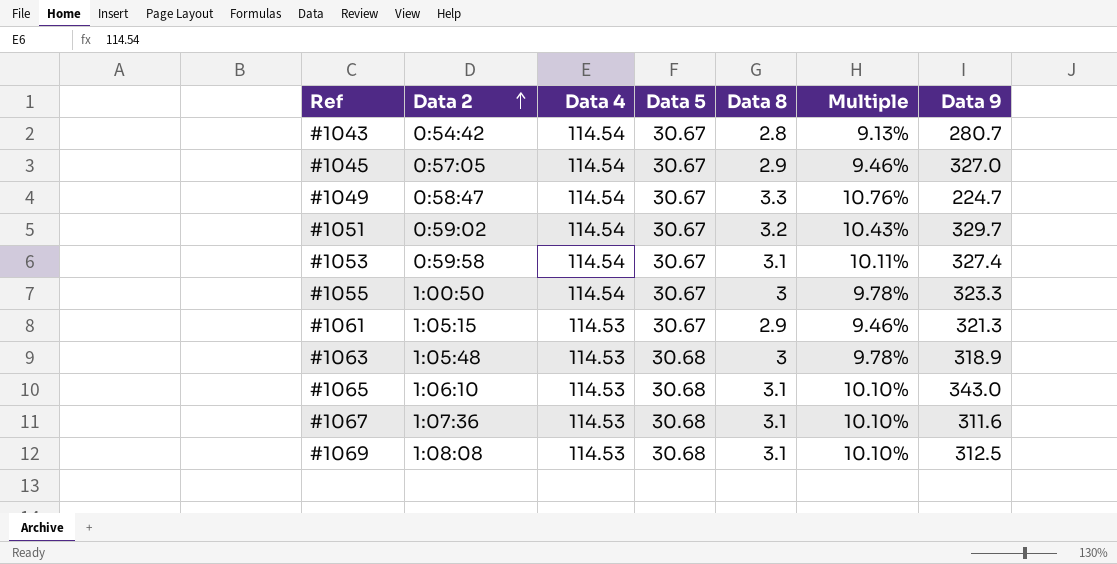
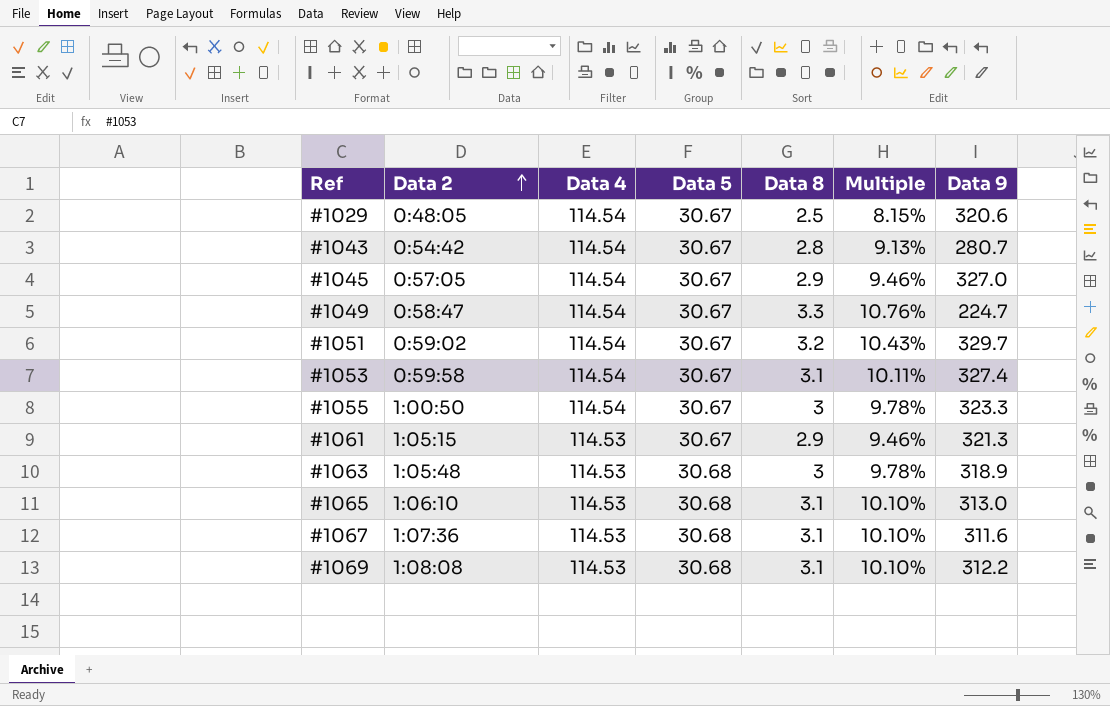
row #1029: none -> 0:48:05 | 114.54 | 30.67 | 2.5 | 8.15% | 320.6
#1065 | Data 9: 343.0 -> 313.0
#1069 | Data 9: 312.5 -> 312.2

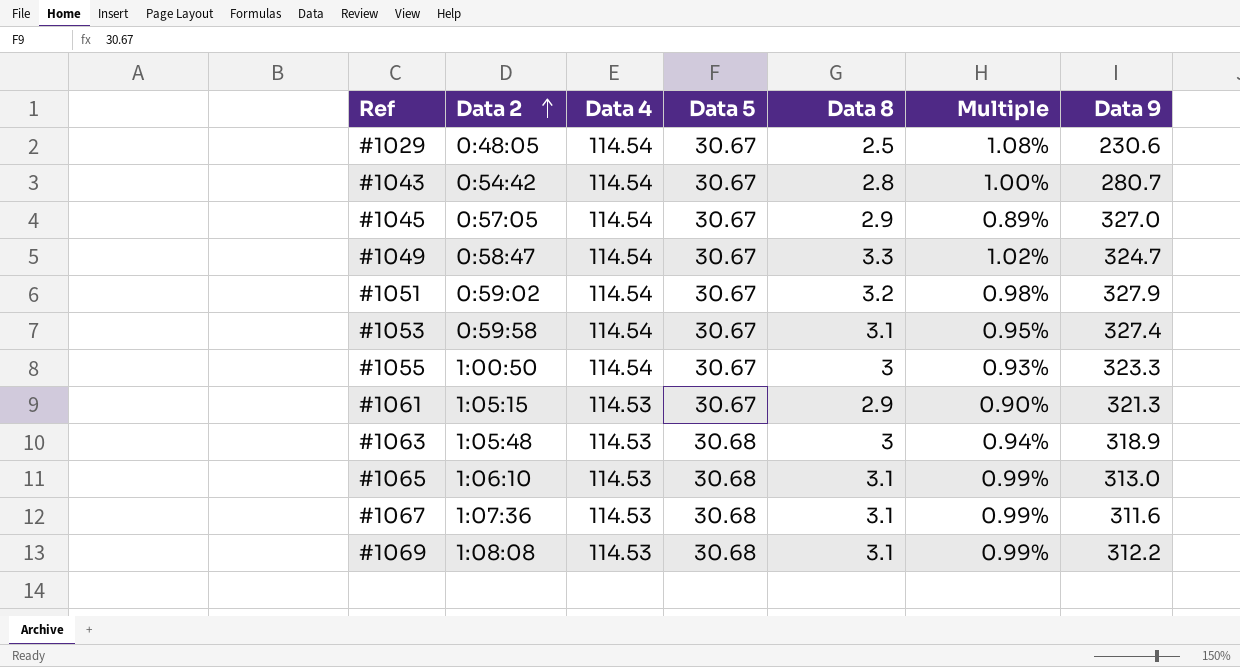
column Multiple | formula: [Data 8] / [Data 5] -> [Data 8] / [Data 9]
#1029 | Data 9: 320.6 -> 230.6
#1049 | Data 9: 224.7 -> 324.7
#1051 | Data 9: 329.7 -> 327.9

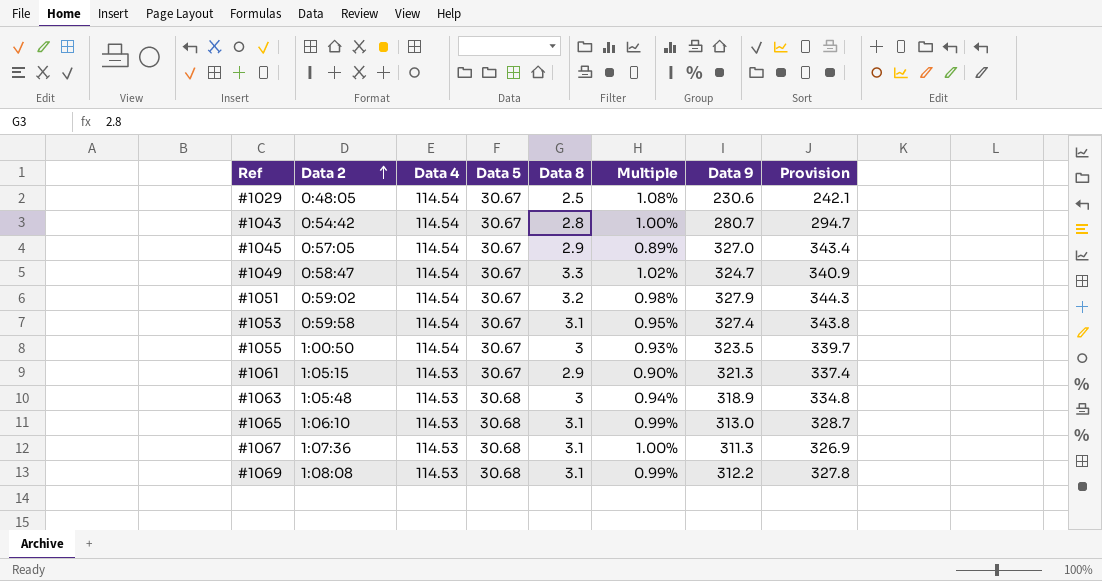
column Provision | formula: none -> [Data 9] * 1.05
#1055 | Data 9: 323.3 -> 323.5
#1067 | Multiple: 0.99% -> 1.00%
#1067 | Data 9: 311.6 -> 311.3

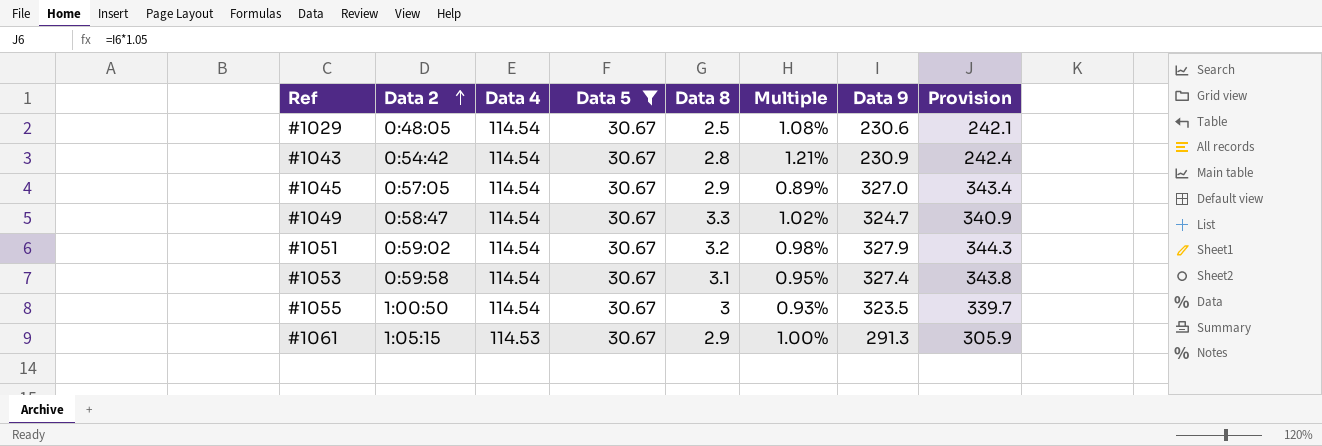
filter: none -> Data 5 = 30.67
#1043 | Multiple: 1.00% -> 1.21%
#1043 | Data 9: 280.7 -> 230.9
#1043 | Provision: 294.7 -> 242.4
#1061 | Multiple: 0.90% -> 1.00%
#1061 | Data 9: 321.3 -> 291.3
#1061 | Provision: 337.4 -> 305.9

